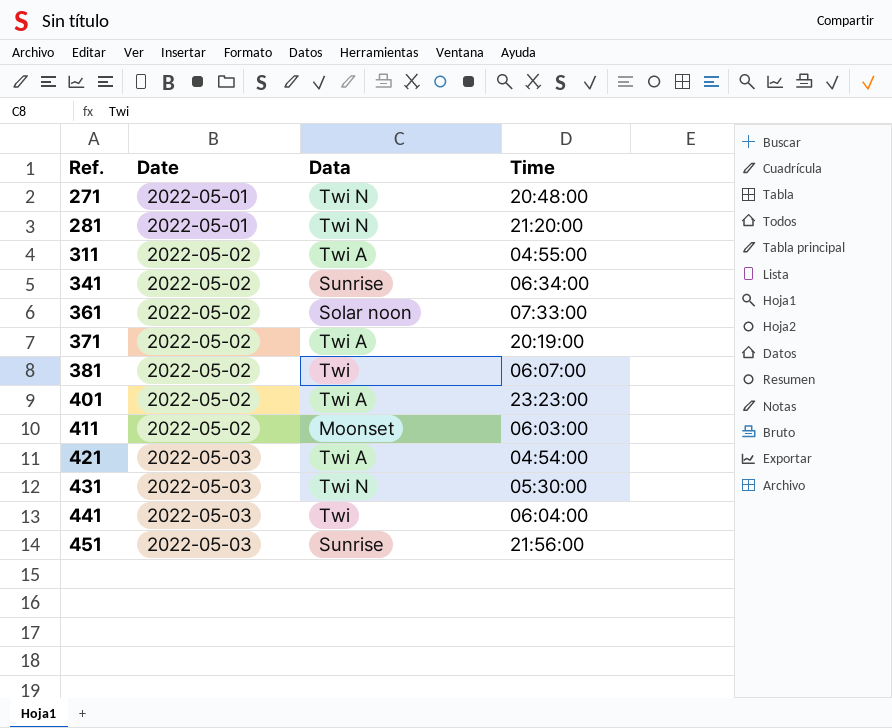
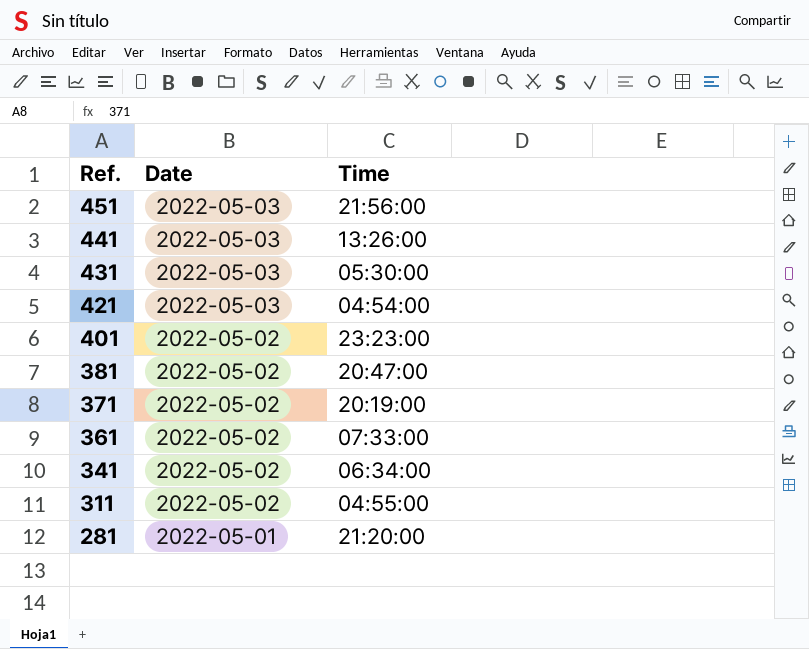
row order: Ref. ascending -> Ref. descending
column Data | position: 3 -> none
row 271: 2022-05-01 | Twi N | 20:48:00 -> none
row 411: 2022-05-02 | Moonset | 06:03:00 -> none
441 | Time: 06:04:00 -> 13:26:00
381 | Time: 06:07:00 -> 20:47:00

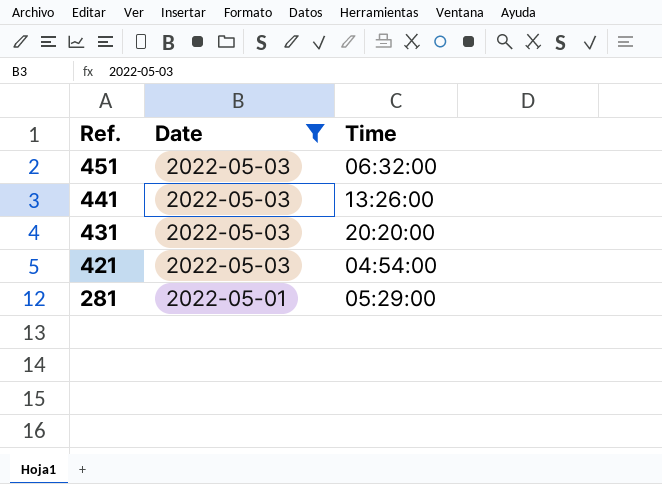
filter: none -> Date != 2022-05-02
451 | Time: 21:56:00 -> 06:32:00
431 | Time: 05:30:00 -> 20:20:00
281 | Time: 21:20:00 -> 05:29:00

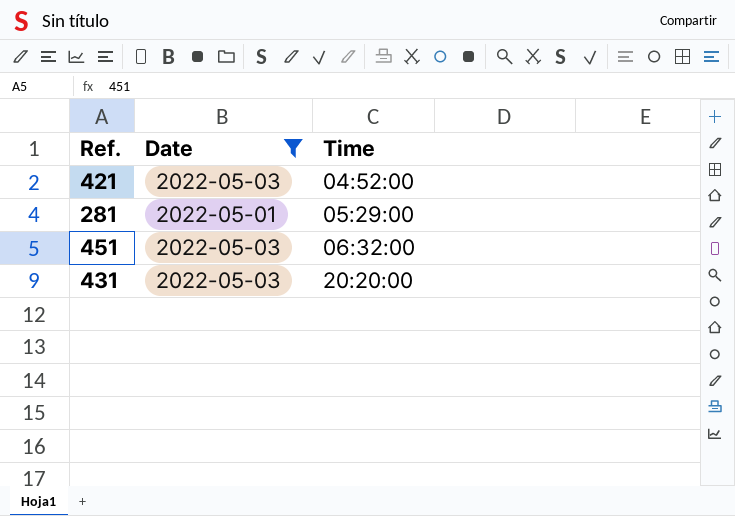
row order: Ref. descending -> Time ascending
row 441: 2022-05-03 | 13:26:00 -> none
421 | Time: 04:54:00 -> 04:52:00

